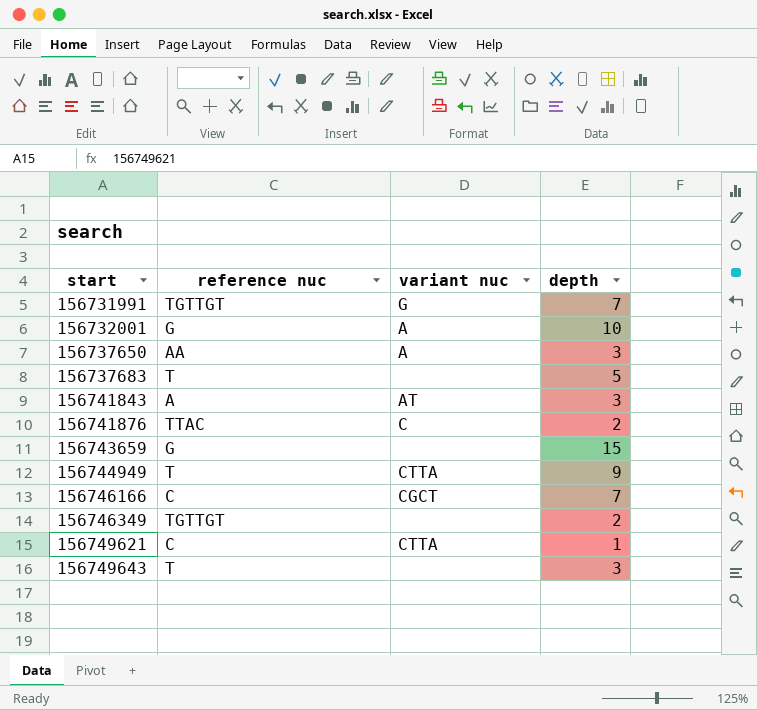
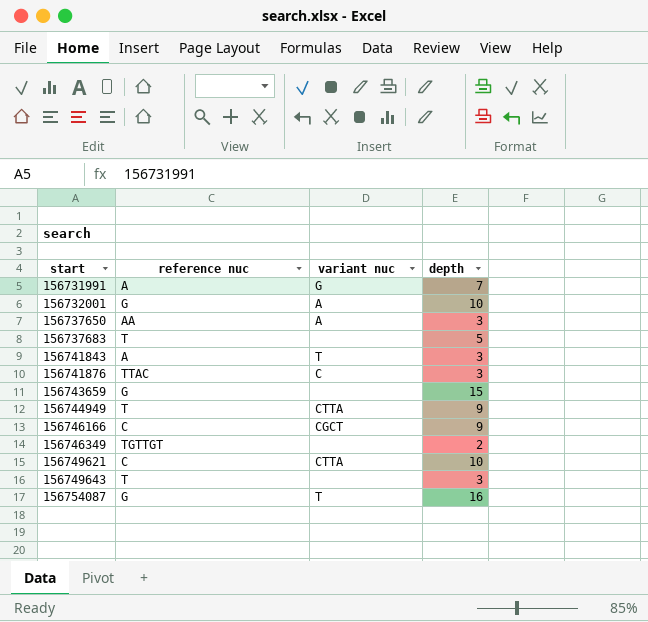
156731991 | reference nuc: TGTTGT -> A
156741843 | variant nuc: AT -> T
156741876 | depth: 2 -> 3
156746166 | depth: 7 -> 9
156749621 | depth: 1 -> 10
row 156754087: none -> G | T | 16

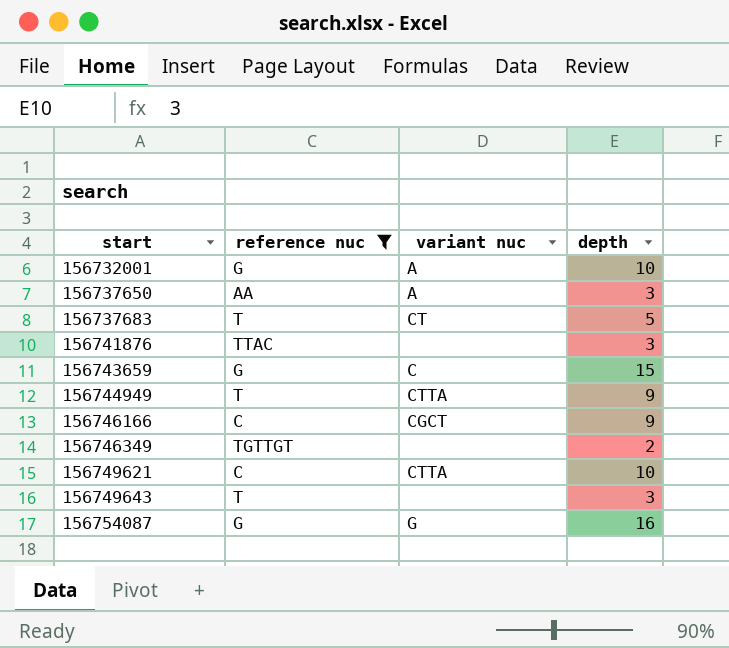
filter: none -> reference nuc != A
156737683 | variant nuc: none -> CT
156741876 | variant nuc: C -> none
156743659 | variant nuc: none -> C
156754087 | variant nuc: T -> G

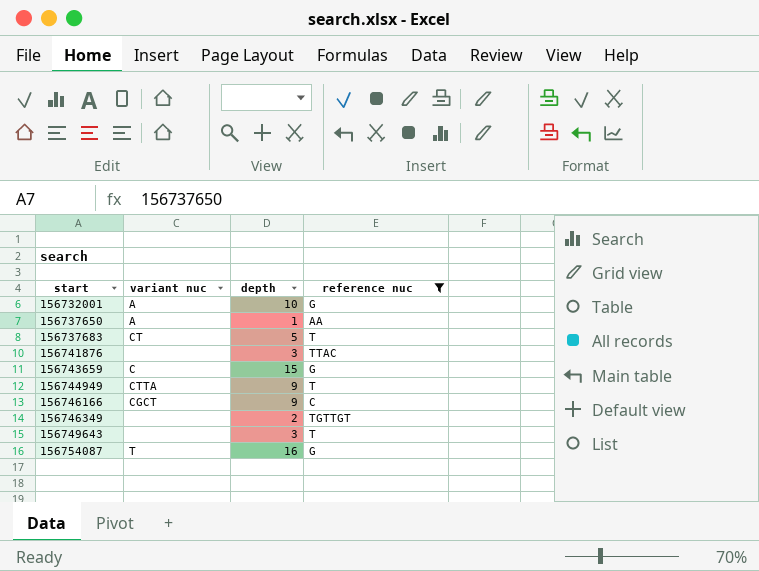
column reference nuc | position: 2 -> 4
row 156749621: C | CTTA | 10 -> none
156737650 | depth: 3 -> 1
156754087 | variant nuc: G -> T

